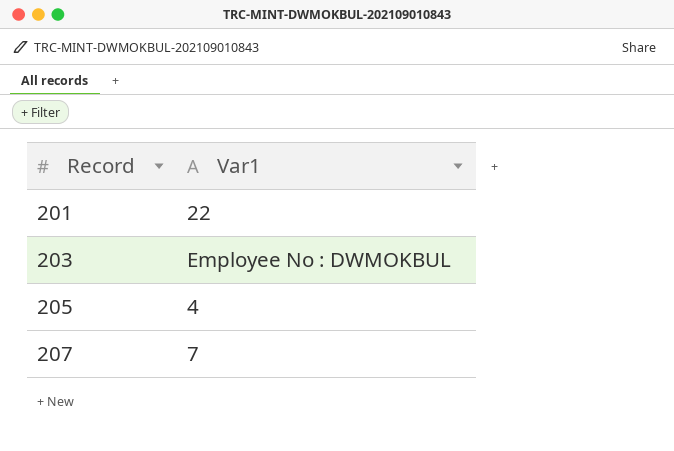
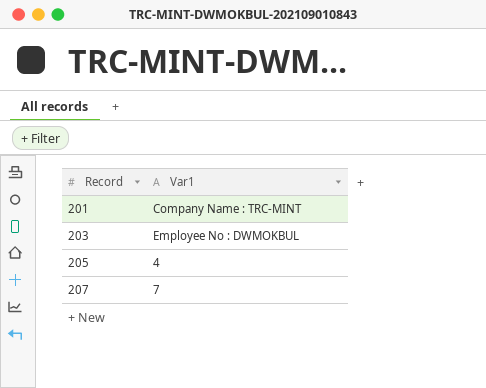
201 | Var1: 22 -> Company Name : TRC-MINT

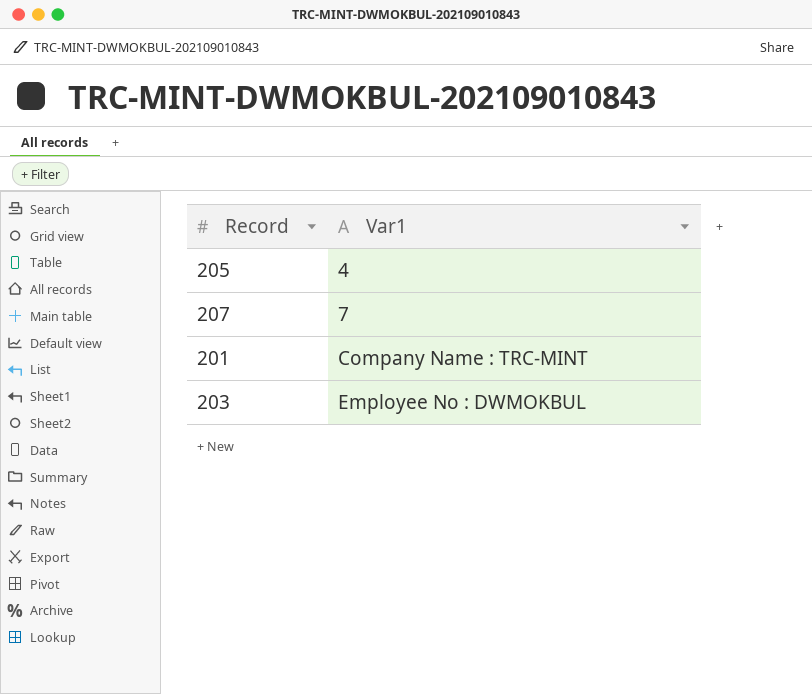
row order: Record ascending -> Var1 ascending

